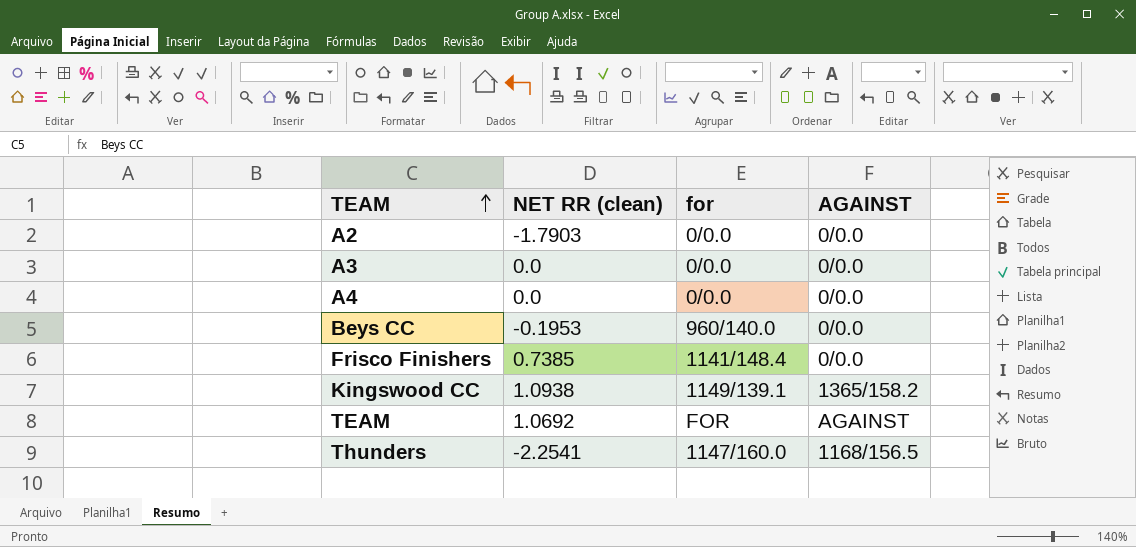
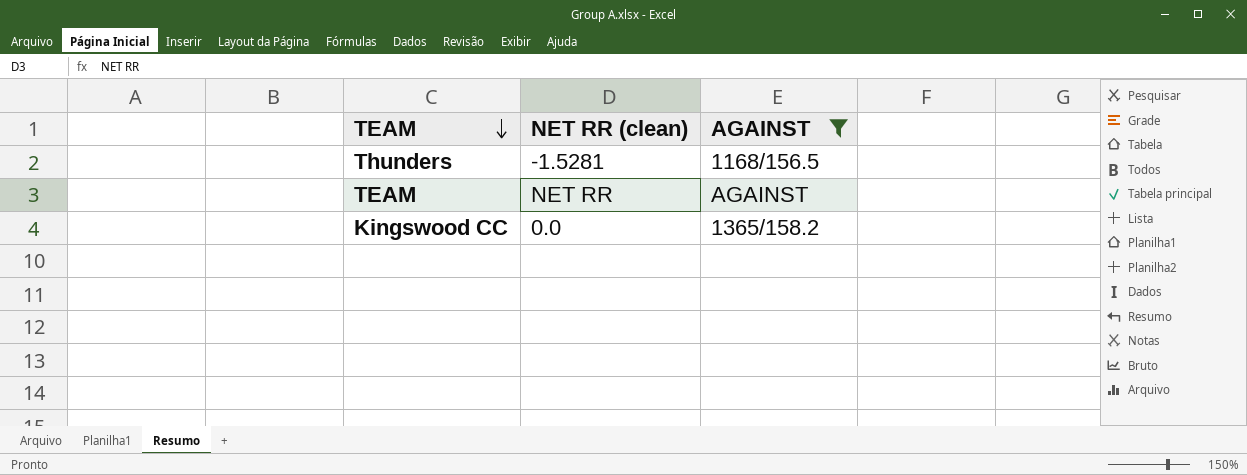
filter: none -> AGAINST != 0/0.0
row order: TEAM ascending -> TEAM descending
column for | position: 3 -> none
Thunders | NET RR (clean): -2.2541 -> -1.5281
TEAM | NET RR (clean): 1.0692 -> NET RR
Kingswood CC | NET RR (clean): 1.0938 -> 0.0

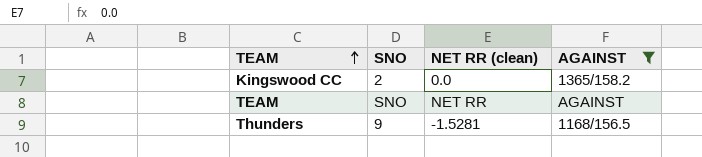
row order: TEAM descending -> TEAM ascending
column SNO | position: none -> 2

